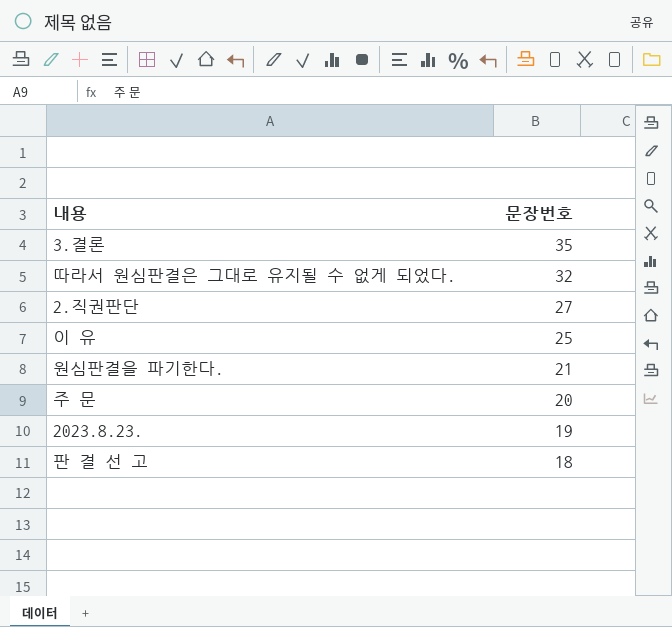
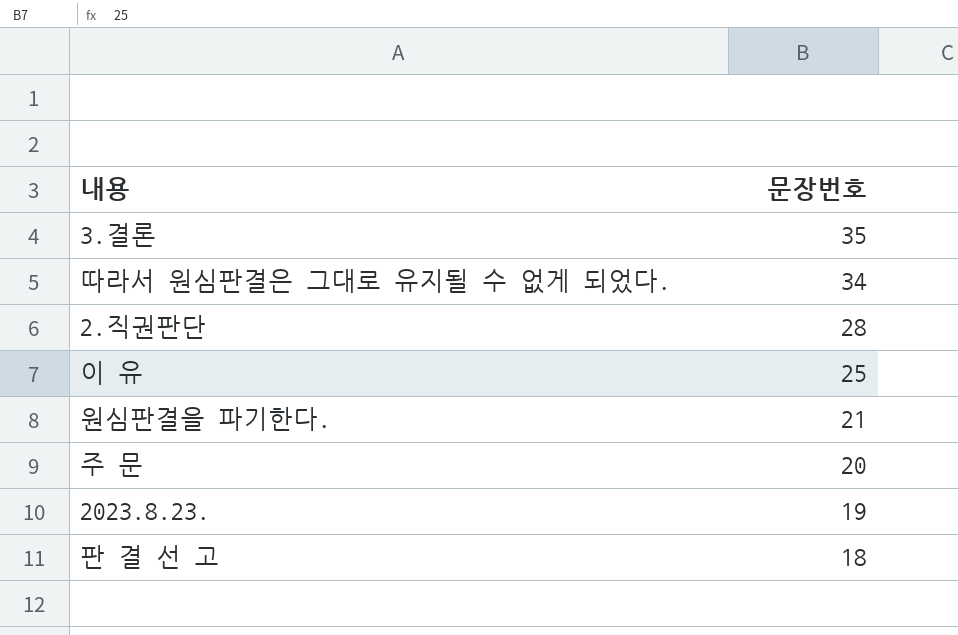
따라서 원심판결은 그대로 유지될 수 없게 되었다. | 문장번호: 32 -> 34
2.직권판단 | 문장번호: 27 -> 28

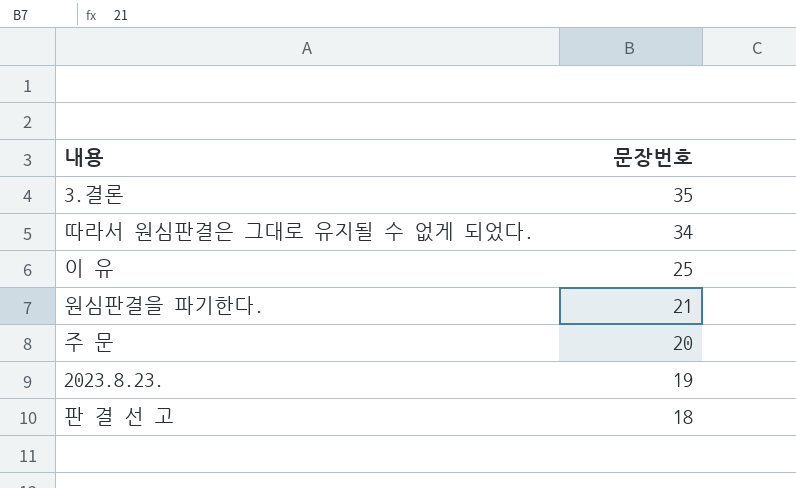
row 2.직권판단: 28 -> none

